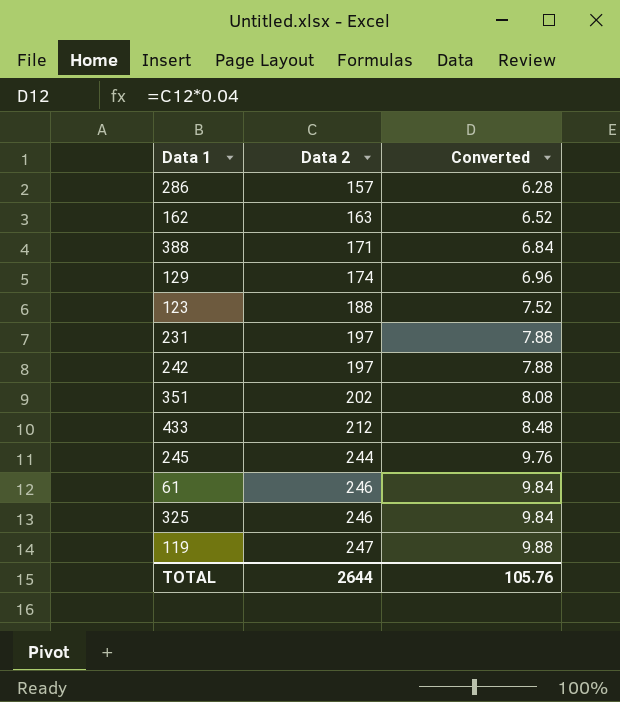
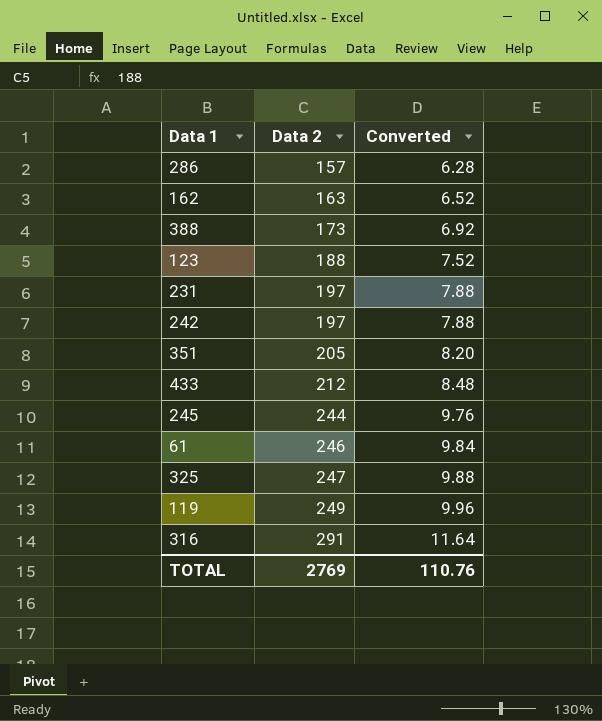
row 129: 174 | 6.96 -> none
388 | Data 2: 171 -> 173
388 | Converted: 6.84 -> 6.92
351 | Data 2: 202 -> 205
351 | Converted: 8.08 -> 8.20
325 | Data 2: 246 -> 247
325 | Converted: 9.84 -> 9.88
119 | Data 2: 247 -> 249
119 | Converted: 9.88 -> 9.96
row 316: none -> 291 | 11.64
TOTAL | Data 2: 2644 -> 2769
TOTAL | Converted: 105.76 -> 110.76

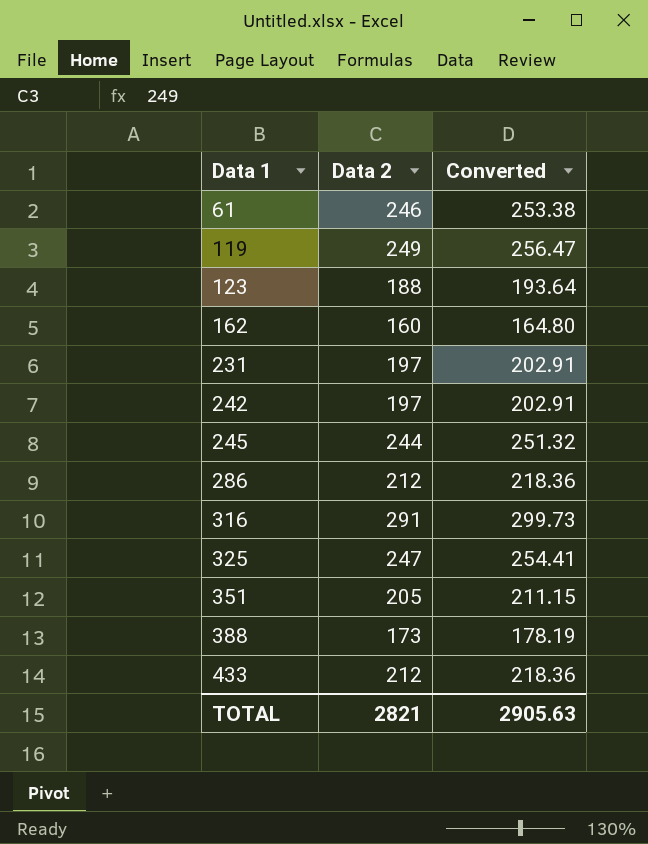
row order: Data 2 ascending -> Data 1 ascending
column Converted | formula: [Data 2] * 0.04 -> [Data 2] * 1.03
162 | Data 2: 163 -> 160
286 | Data 2: 157 -> 212
TOTAL | Data 2: 2769 -> 2821
TOTAL | Converted: 110.76 -> 2905.63

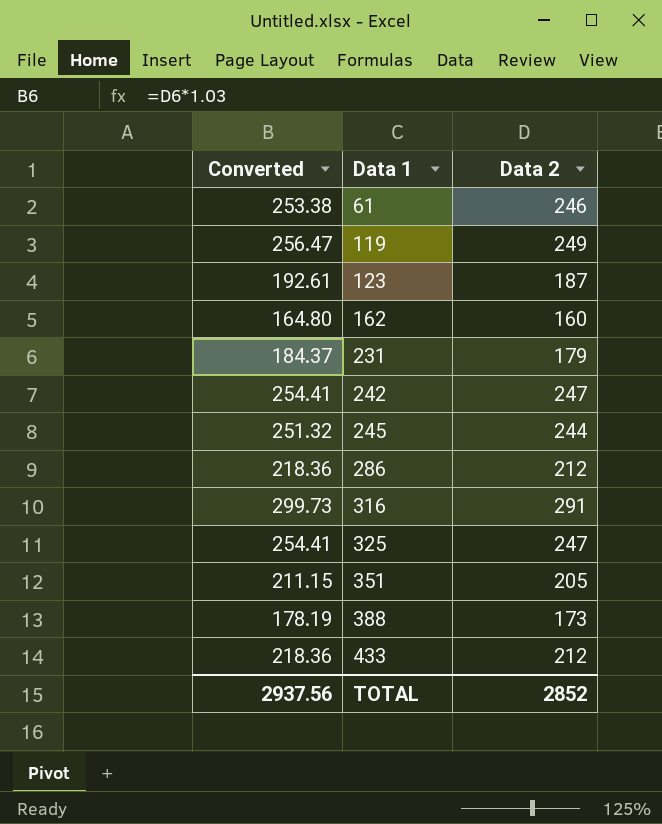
column Converted | position: 3 -> 1
123 | Converted: 193.64 -> 192.61
123 | Data 2: 188 -> 187
231 | Converted: 202.91 -> 184.37
231 | Data 2: 197 -> 179
242 | Converted: 202.91 -> 254.41
242 | Data 2: 197 -> 247
TOTAL | Converted: 2905.63 -> 2937.56
TOTAL | Data 2: 2821 -> 2852

